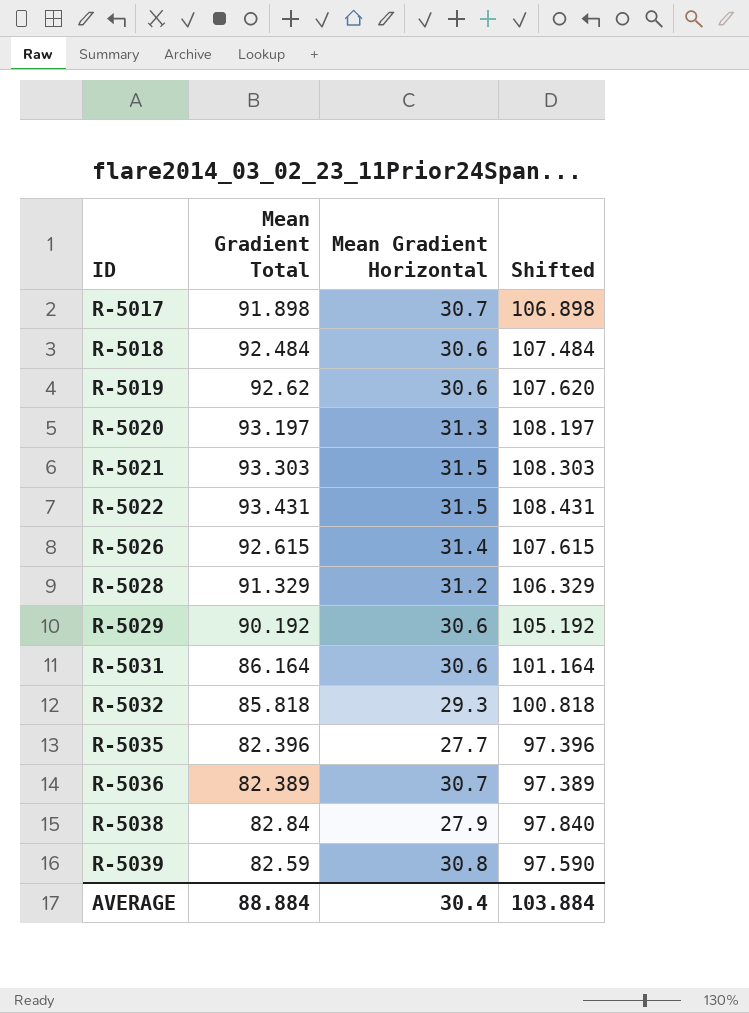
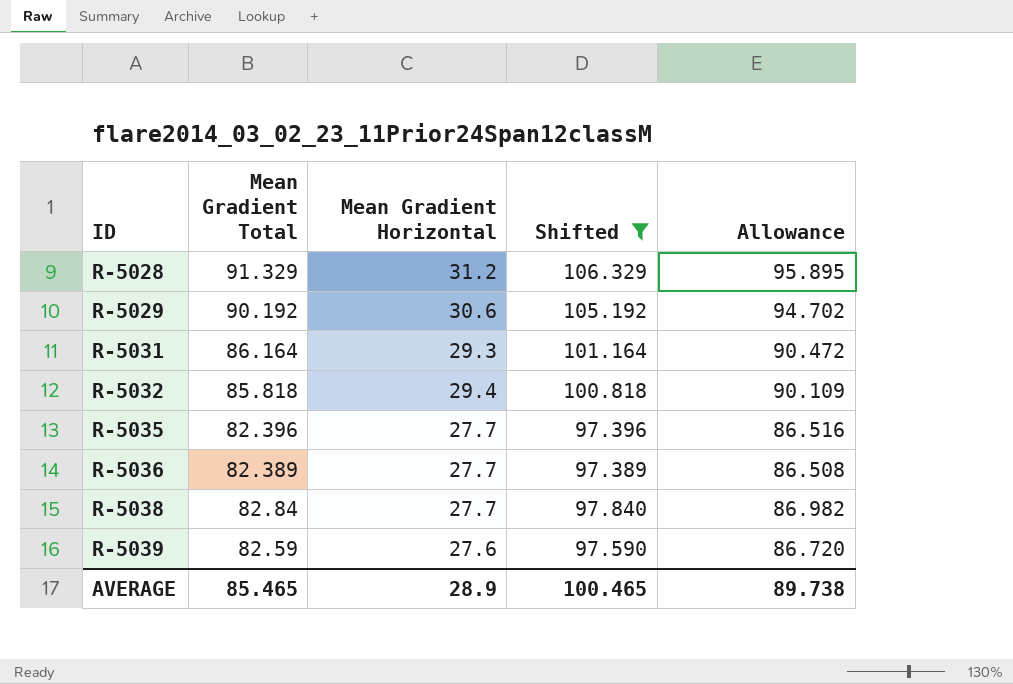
filter: none -> Shifted <= 106.329
column Allowance | formula: none -> [Mean Gradient Total] * 1.05
R-5031 | Mean Gradient Horizontal: 30.6 -> 29.3
R-5032 | Mean Gradient Horizontal: 29.3 -> 29.4
R-5036 | Mean Gradient Horizontal: 30.7 -> 27.7
R-5038 | Mean Gradient Horizontal: 27.9 -> 27.7
R-5039 | Mean Gradient Horizontal: 30.8 -> 27.6
AVERAGE | Mean Gradient Total: 88.884 -> 85.465
AVERAGE | Mean Gradient Horizontal: 30.4 -> 28.9
AVERAGE | Shifted: 103.884 -> 100.465

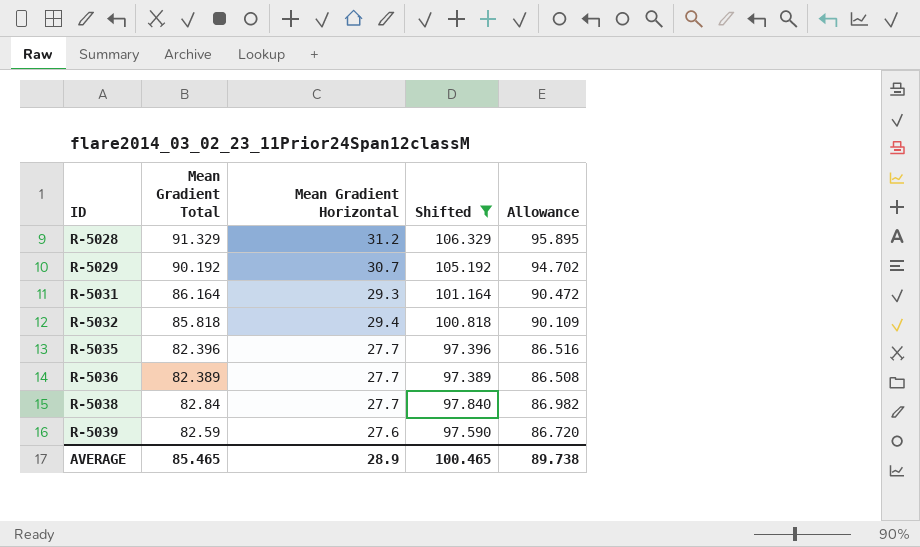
R-5029 | Mean Gradient Horizontal: 30.6 -> 30.7

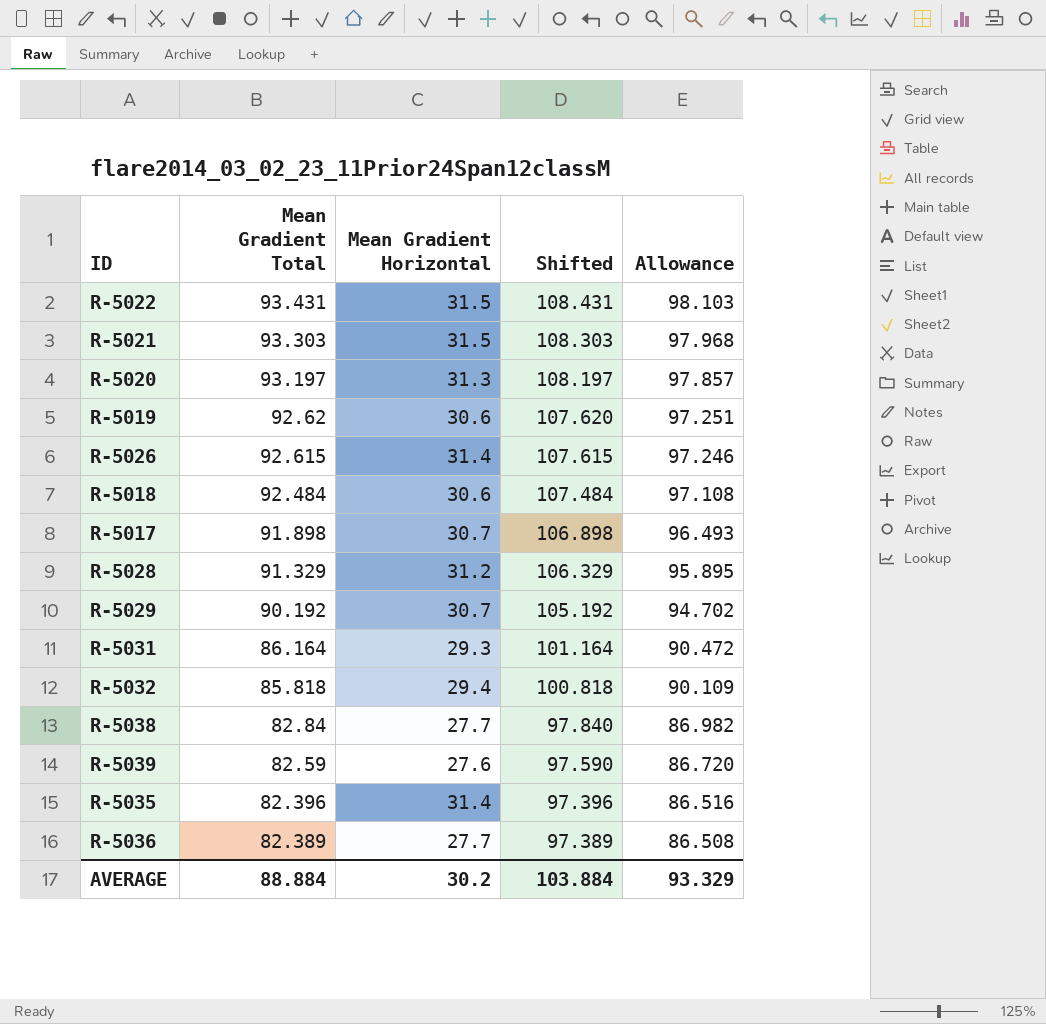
filter: Shifted <= 106.329 -> none
row order: ID ascending -> Mean Gradient Total descending
R-5035 | Mean Gradient Horizontal: 27.7 -> 31.4
AVERAGE | Mean Gradient Total: 85.465 -> 88.884
AVERAGE | Mean Gradient Horizontal: 28.9 -> 30.2
AVERAGE | Shifted: 100.465 -> 103.884
AVERAGE | Allowance: 89.738 -> 93.329

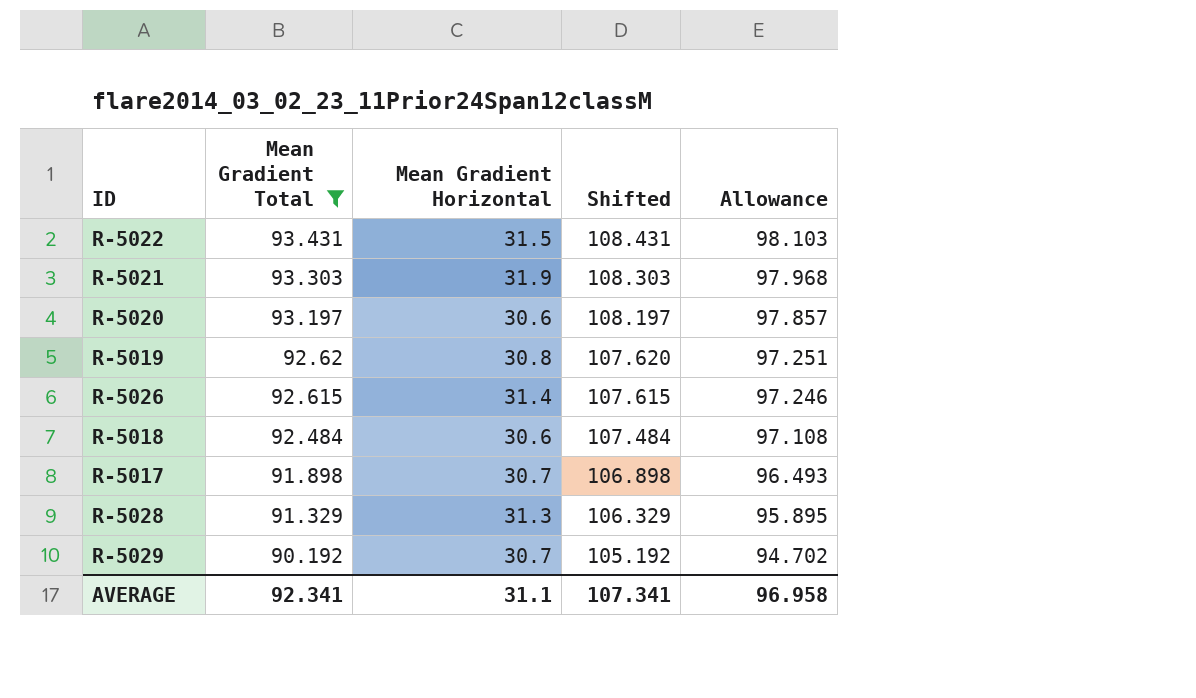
filter: none -> Mean Gradient Total >= 90.192
R-5021 | Mean Gradient Horizontal: 31.5 -> 31.9
R-5020 | Mean Gradient Horizontal: 31.3 -> 30.6
R-5019 | Mean Gradient Horizontal: 30.6 -> 30.8
R-5028 | Mean Gradient Horizontal: 31.2 -> 31.3
AVERAGE | Mean Gradient Total: 88.884 -> 92.341
AVERAGE | Mean Gradient Horizontal: 30.2 -> 31.1
AVERAGE | Shifted: 103.884 -> 107.341
AVERAGE | Allowance: 93.329 -> 96.958

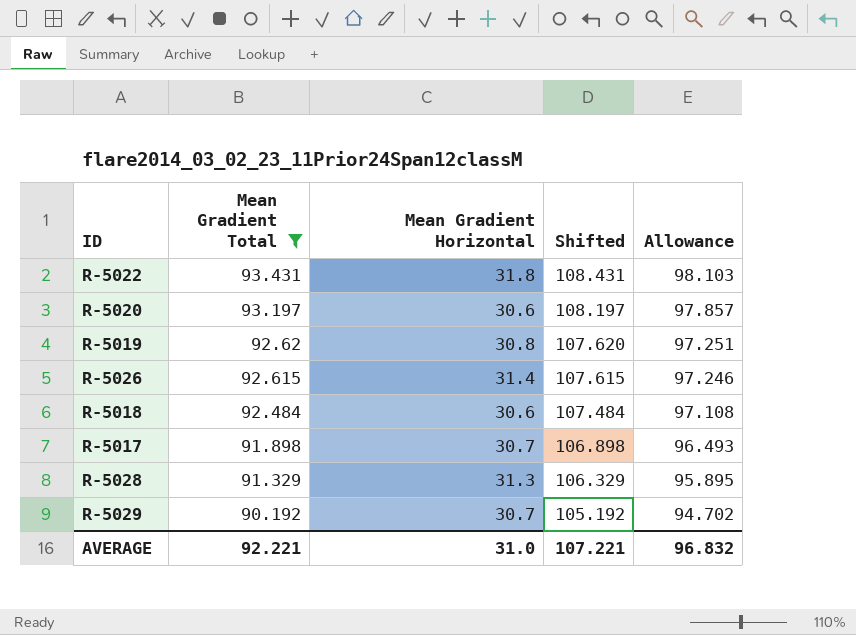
row R-5021: 93.303 | 31.9 | 108.303 | 97.968 -> none
R-5022 | Mean Gradient Horizontal: 31.5 -> 31.8
AVERAGE | Mean Gradient Total: 92.341 -> 92.221
AVERAGE | Mean Gradient Horizontal: 31.1 -> 31.0
AVERAGE | Shifted: 107.341 -> 107.221
AVERAGE | Allowance: 96.958 -> 96.832

